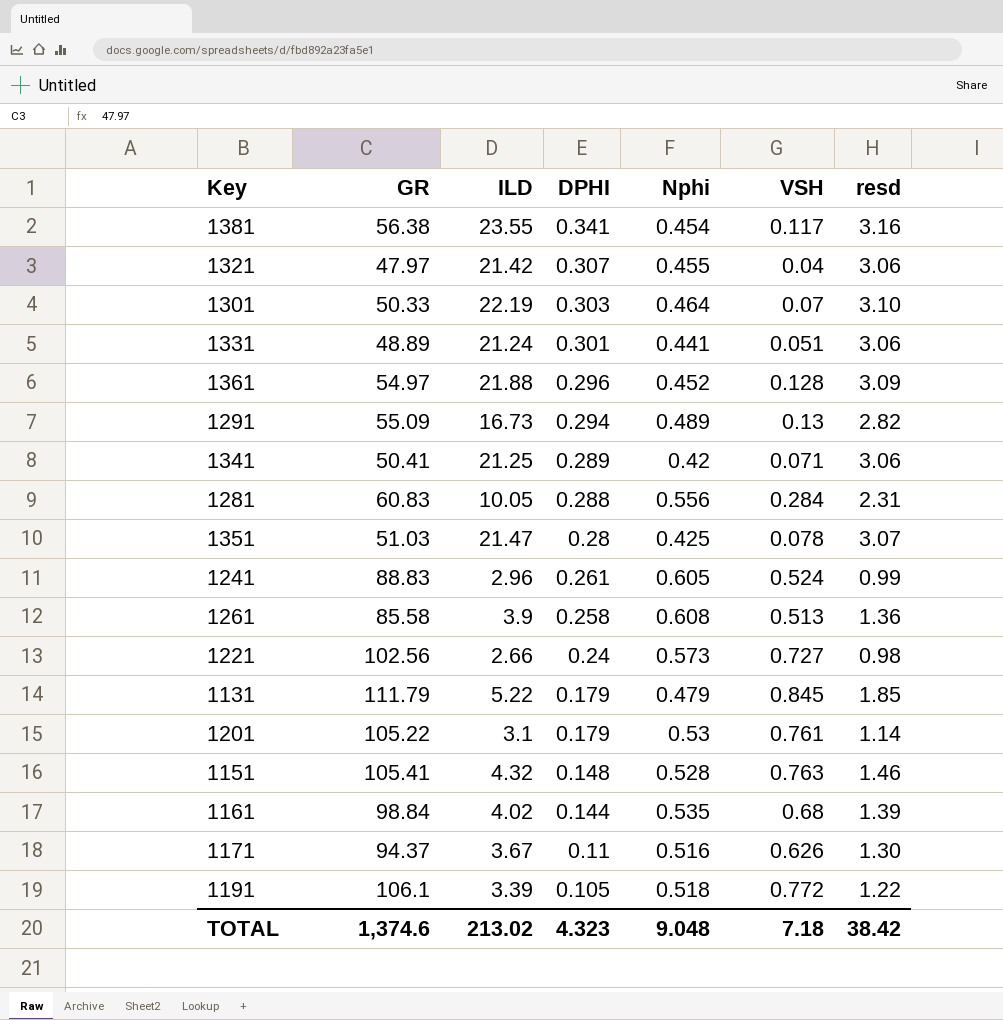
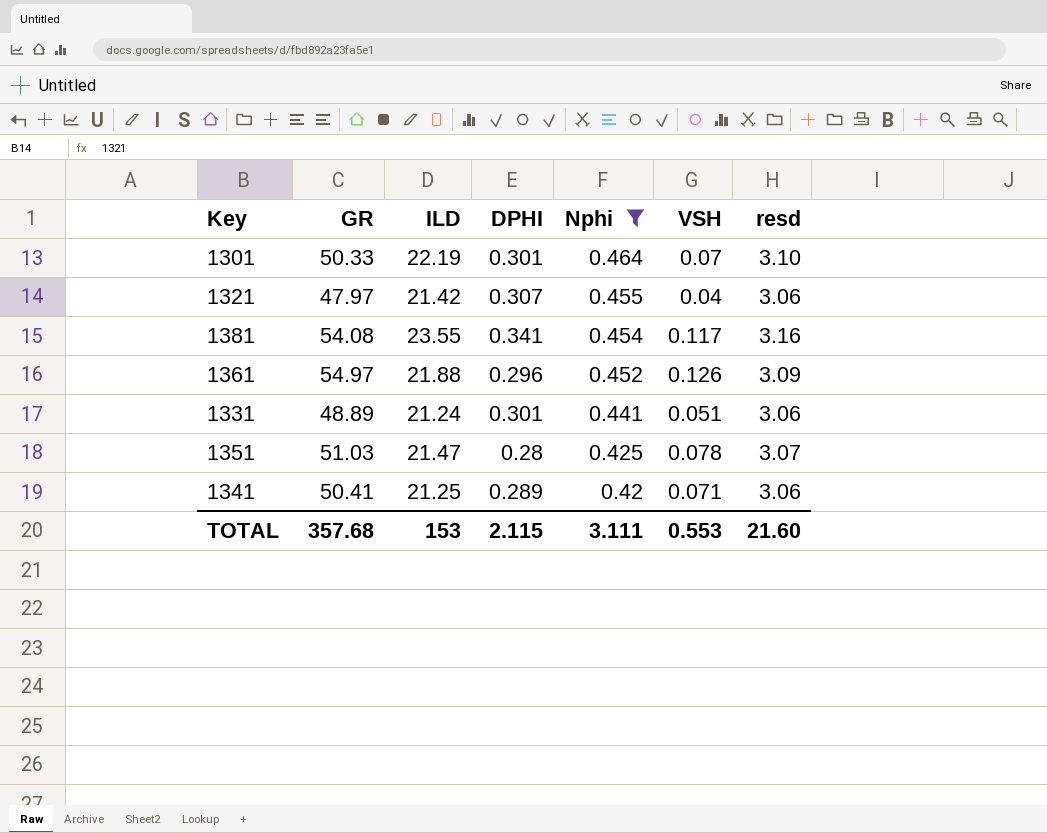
filter: none -> Nphi <= 0.464
row order: DPHI descending -> Nphi descending
1301 | DPHI: 0.303 -> 0.301
1381 | GR: 56.38 -> 54.08
1361 | VSH: 0.128 -> 0.126
TOTAL | GR: 1,374.6 -> 357.68
TOTAL | ILD: 213.02 -> 153
TOTAL | DPHI: 4.323 -> 2.115
TOTAL | Nphi: 9.048 -> 3.111
TOTAL | VSH: 7.18 -> 0.553
TOTAL | resd: 38.42 -> 21.60

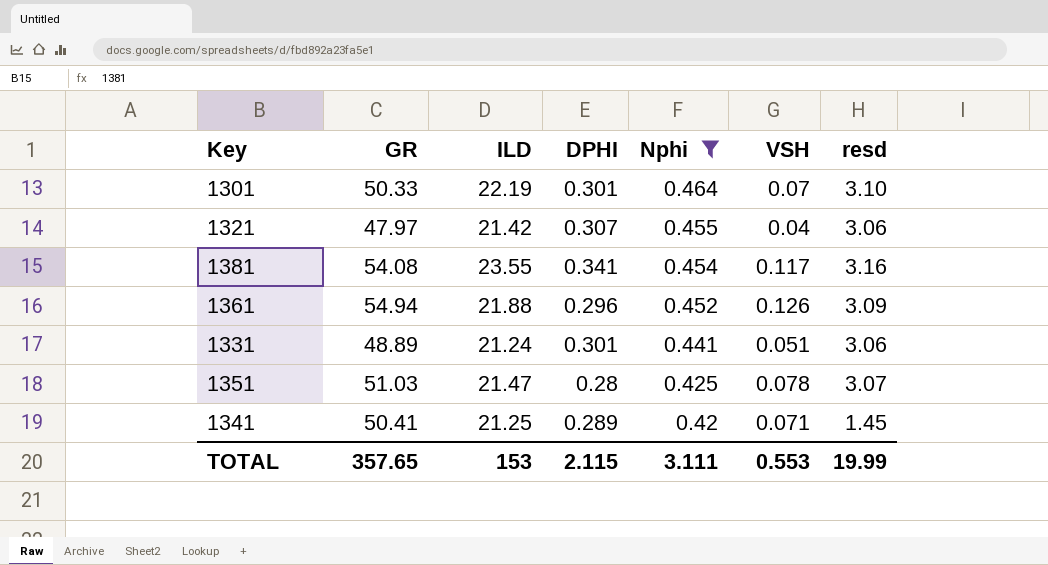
1361 | GR: 54.97 -> 54.94
1341 | resd: 3.06 -> 1.45
TOTAL | GR: 357.68 -> 357.65
TOTAL | resd: 21.60 -> 19.99

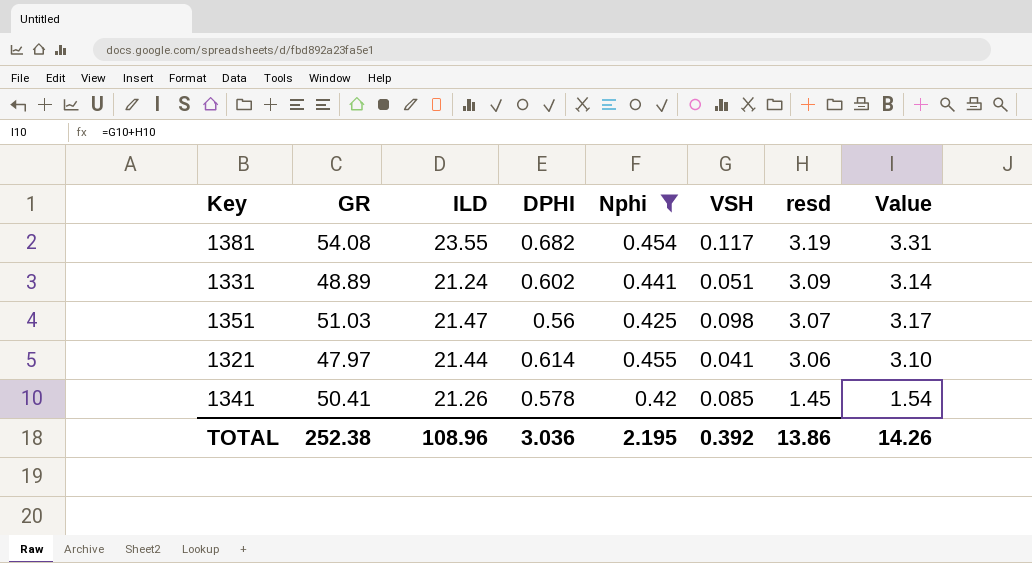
row order: Nphi descending -> resd descending
column Value | formula: none -> [VSH] + [resd]
row 1301: 50.33 | 22.19 | 0.301 | 0.464 | 0.07 | 3.10 -> none
row 1361: 54.94 | 21.88 | 0.296 | 0.452 | 0.126 | 3.09 -> none
1381 | DPHI: 0.341 -> 0.682
1381 | resd: 3.16 -> 3.19
1331 | DPHI: 0.301 -> 0.602
1331 | resd: 3.06 -> 3.09
1351 | DPHI: 0.28 -> 0.56
1351 | VSH: 0.078 -> 0.098
1321 | ILD: 21.42 -> 21.44
1321 | DPHI: 0.307 -> 0.614
1321 | VSH: 0.04 -> 0.041
1341 | ILD: 21.25 -> 21.26
1341 | DPHI: 0.289 -> 0.578
1341 | VSH: 0.071 -> 0.085
TOTAL | GR: 357.65 -> 252.38
TOTAL | ILD: 153 -> 108.96
TOTAL | DPHI: 2.115 -> 3.036
TOTAL | Nphi: 3.111 -> 2.195
TOTAL | VSH: 0.553 -> 0.392
TOTAL | resd: 19.99 -> 13.86

